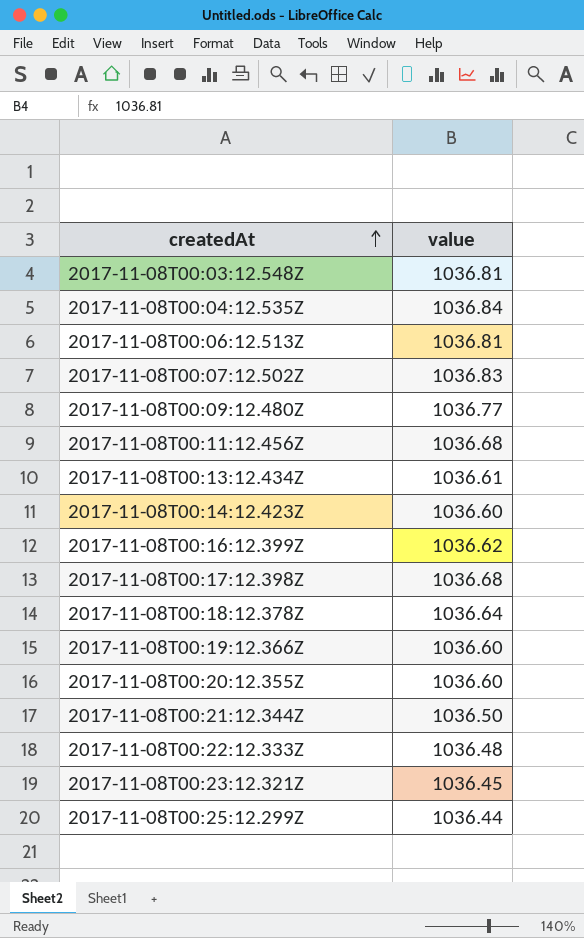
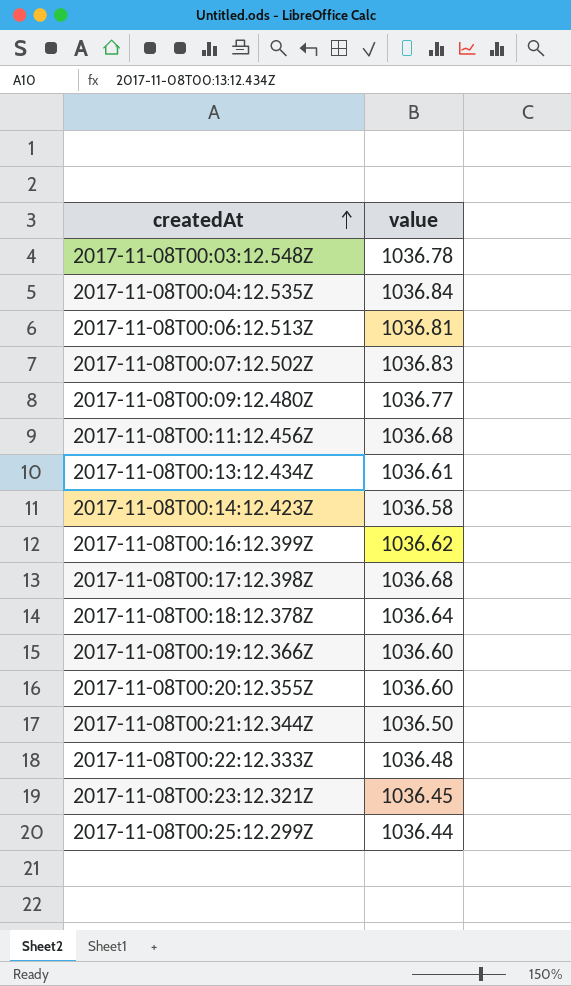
2017-11-08T00:03:12.548Z | value: 1036.81 -> 1036.78
2017-11-08T00:14:12.423Z | value: 1036.60 -> 1036.58

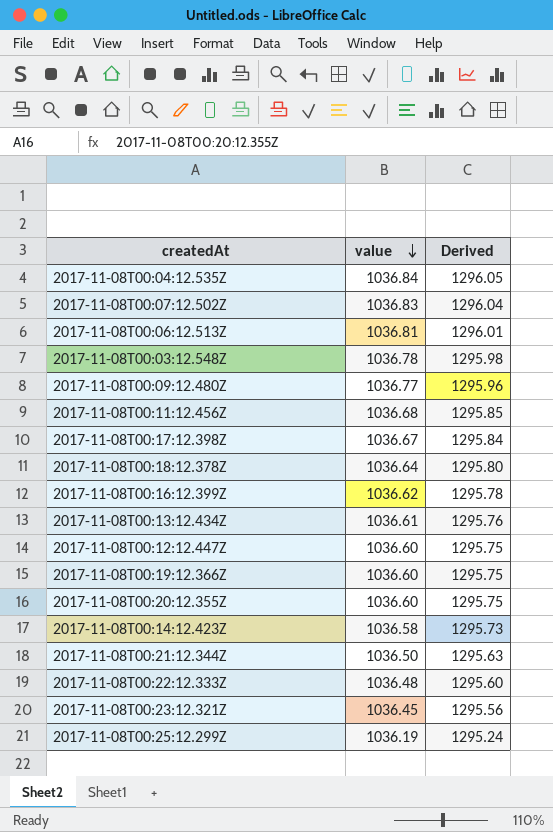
row order: createdAt ascending -> value descending
column Derived | formula: none -> [value] * 1.25
2017-11-08T00:17:12.398Z | value: 1036.68 -> 1036.67
row 2017-11-08T00:12:12.447Z: none -> 1036.60 | 1295.75
2017-11-08T00:25:12.299Z | value: 1036.44 -> 1036.19

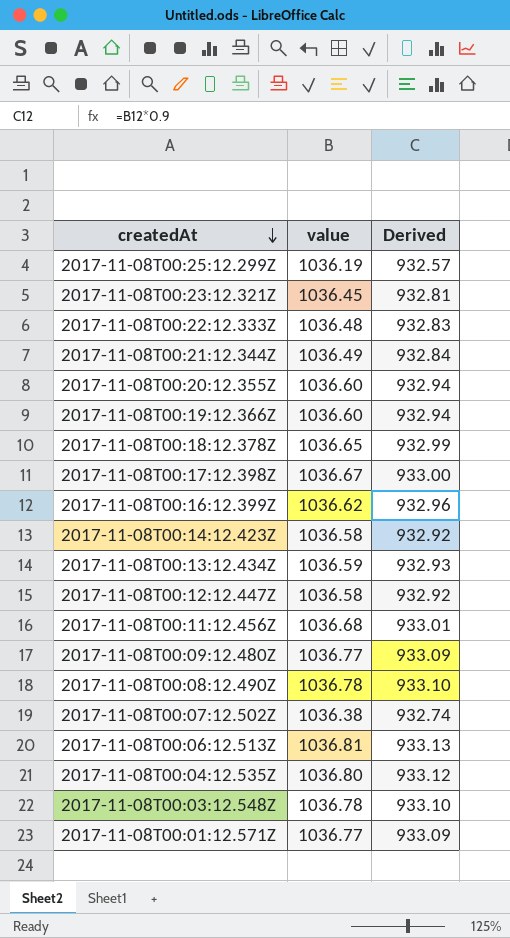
row order: value descending -> createdAt descending
column Derived | formula: [value] * 1.25 -> [value] * 0.9
2017-11-08T00:21:12.344Z | value: 1036.50 -> 1036.49
2017-11-08T00:18:12.378Z | value: 1036.64 -> 1036.65
2017-11-08T00:13:12.434Z | value: 1036.61 -> 1036.59
2017-11-08T00:12:12.447Z | value: 1036.60 -> 1036.58
row 2017-11-08T00:08:12.490Z: none -> 1036.78 | 933.10
2017-11-08T00:07:12.502Z | value: 1036.83 -> 1036.38
2017-11-08T00:04:12.535Z | value: 1036.84 -> 1036.80
row 2017-11-08T00:01:12.571Z: none -> 1036.77 | 933.09

